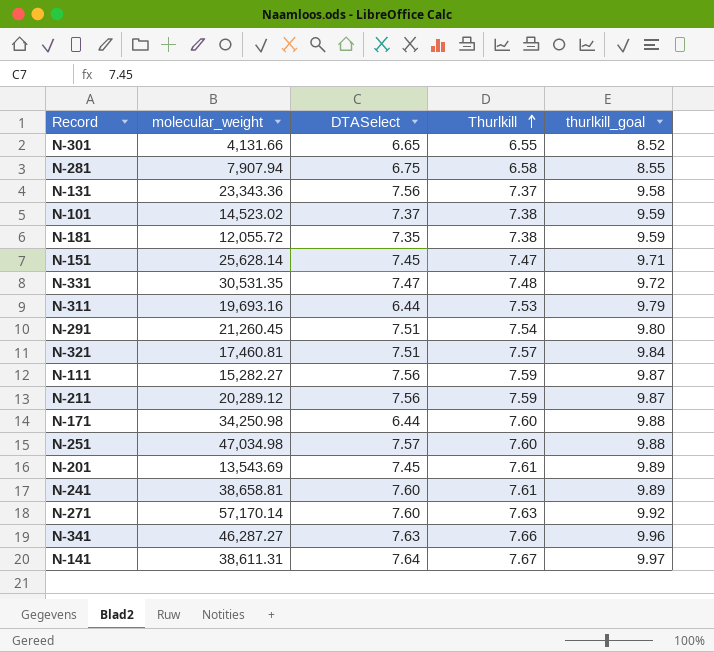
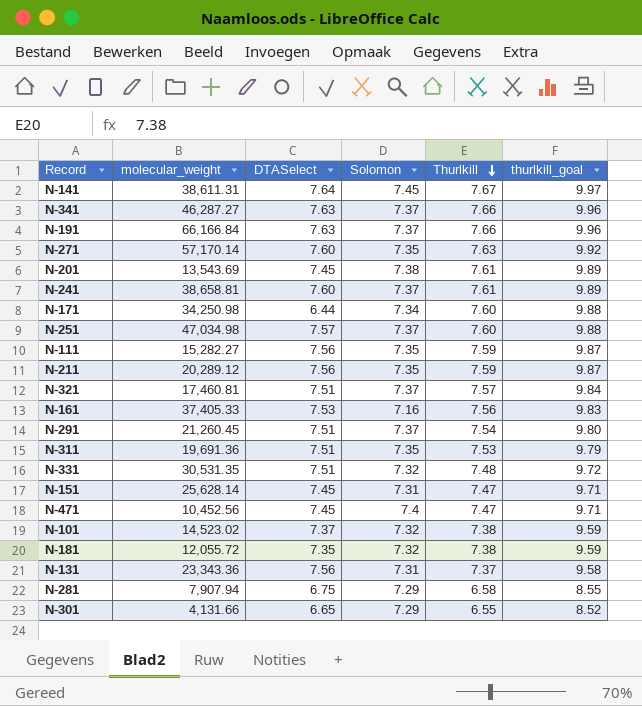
row order: Thurlkill ascending -> Thurlkill descending
column Solomon | position: none -> 4
row N-191: none -> 66,166.84 | 7.63 | 7.37 | 7.66 | 9.96
row N-161: none -> 37,405.33 | 7.53 | 7.16 | 7.56 | 9.83
N-311 | molecular_weight: 19,693.16 -> 19,691.36
N-311 | DTASelect: 6.44 -> 7.51
N-331 | DTASelect: 7.47 -> 7.51
row N-471: none -> 10,452.56 | 7.45 | 7.4 | 7.47 | 9.71

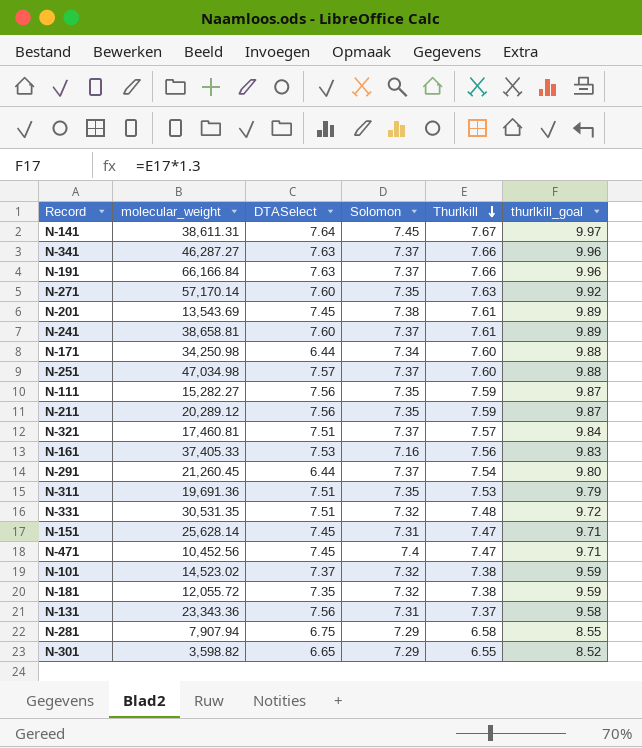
N-291 | DTASelect: 7.51 -> 6.44
N-301 | molecular_weight: 4,131.66 -> 3,598.82

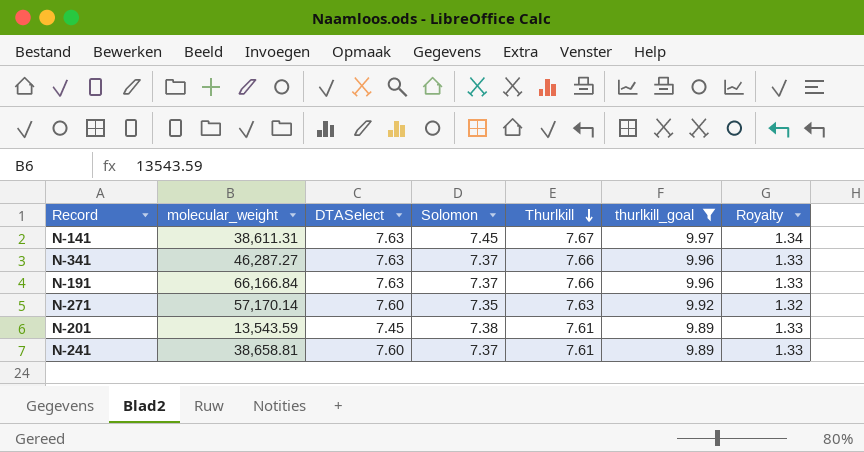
filter: none -> thurlkill_goal >= 9.89
column Royalty | formula: none -> [Solomon] * 0.18
N-141 | DTASelect: 7.64 -> 7.63
N-201 | molecular_weight: 13,543.69 -> 13,543.59

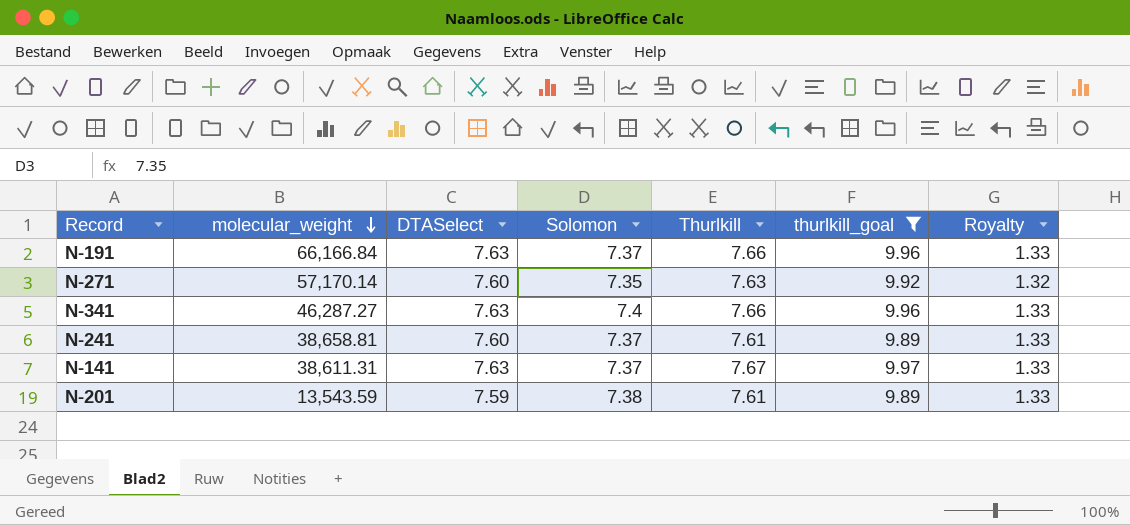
row order: Thurlkill descending -> molecular_weight descending
N-341 | Solomon: 7.37 -> 7.4
N-141 | Solomon: 7.45 -> 7.37
N-141 | Royalty: 1.34 -> 1.33
N-201 | DTASelect: 7.45 -> 7.59

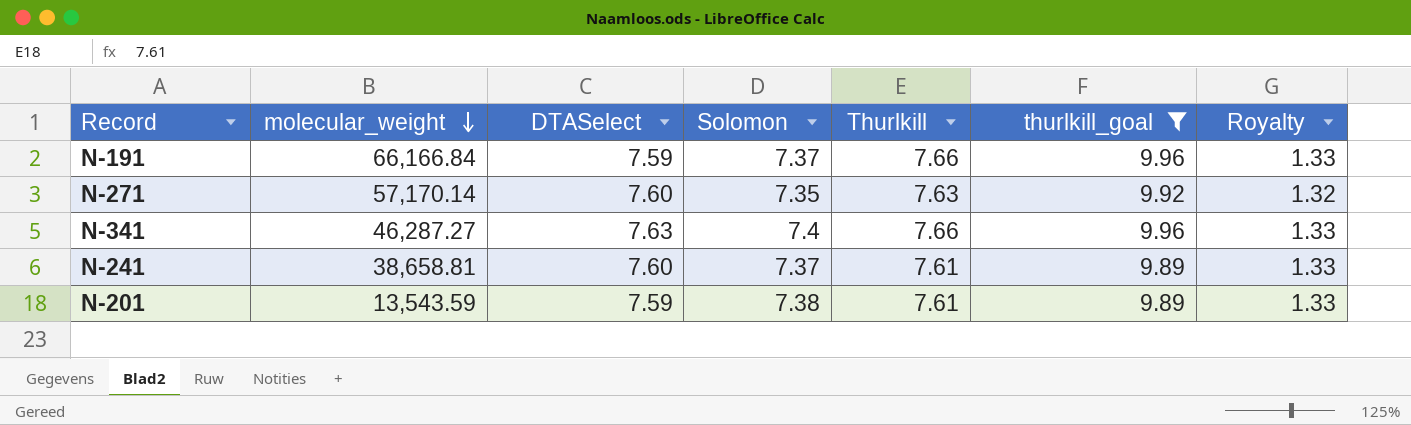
row N-141: 38,611.31 | 7.63 | 7.37 | 7.67 | 9.97 | 1.33 -> none
N-191 | DTASelect: 7.63 -> 7.59

